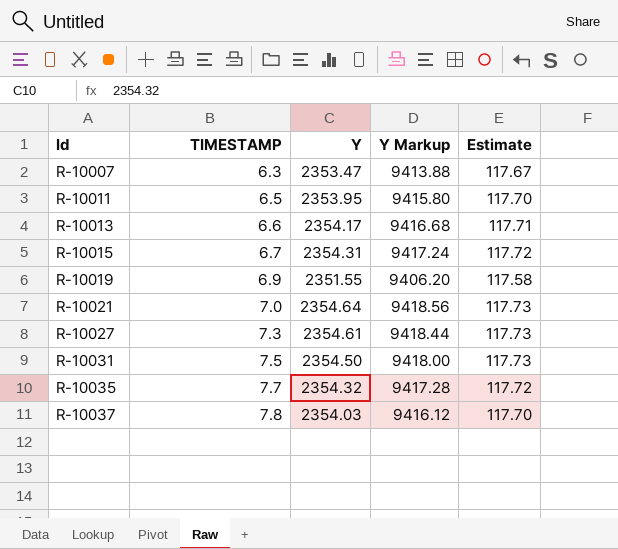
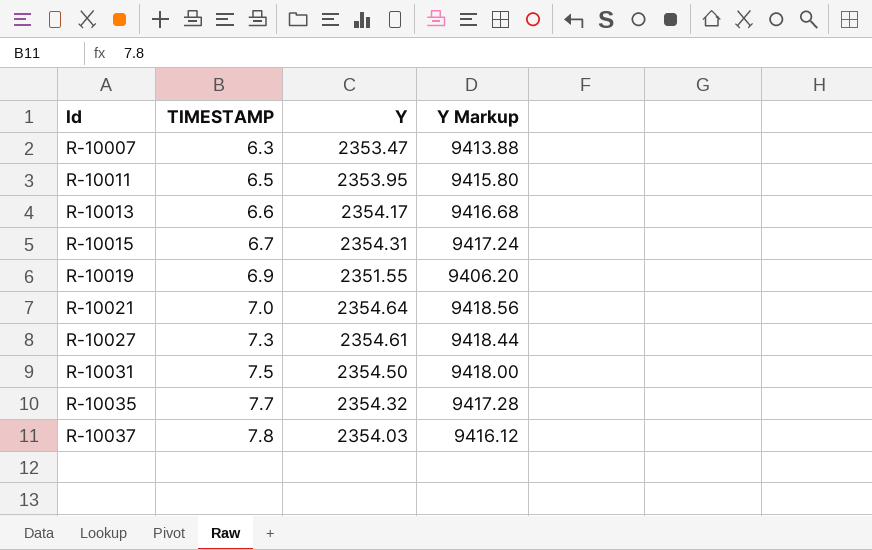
column Estimate | formula: [Y] * 0.05 -> none

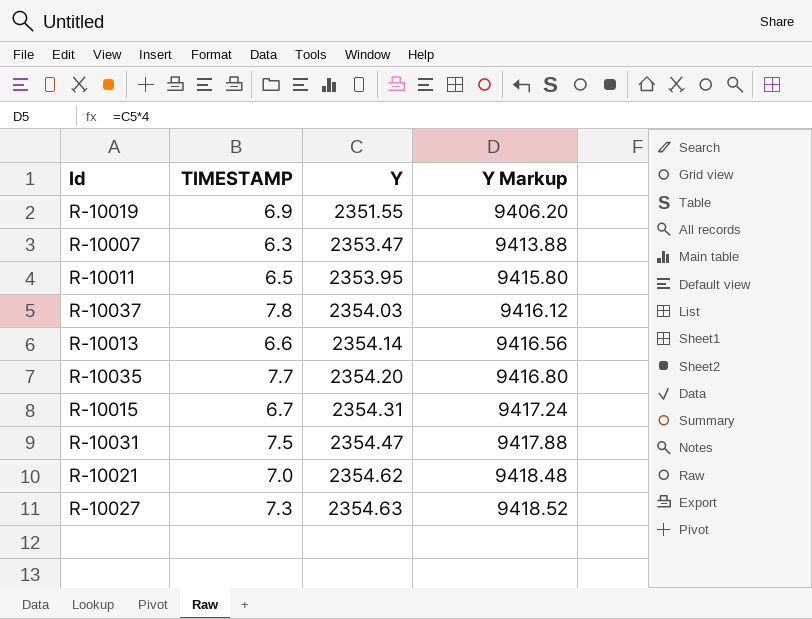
row order: Id ascending -> Y ascending
R-10013 | Y: 2354.17 -> 2354.14
R-10013 | Y Markup: 9416.68 -> 9416.56
R-10035 | Y: 2354.32 -> 2354.20
R-10035 | Y Markup: 9417.28 -> 9416.80
R-10031 | Y: 2354.50 -> 2354.47
R-10031 | Y Markup: 9418.00 -> 9417.88
R-10021 | Y: 2354.64 -> 2354.62
R-10021 | Y Markup: 9418.56 -> 9418.48
R-10027 | Y: 2354.61 -> 2354.63
R-10027 | Y Markup: 9418.44 -> 9418.52

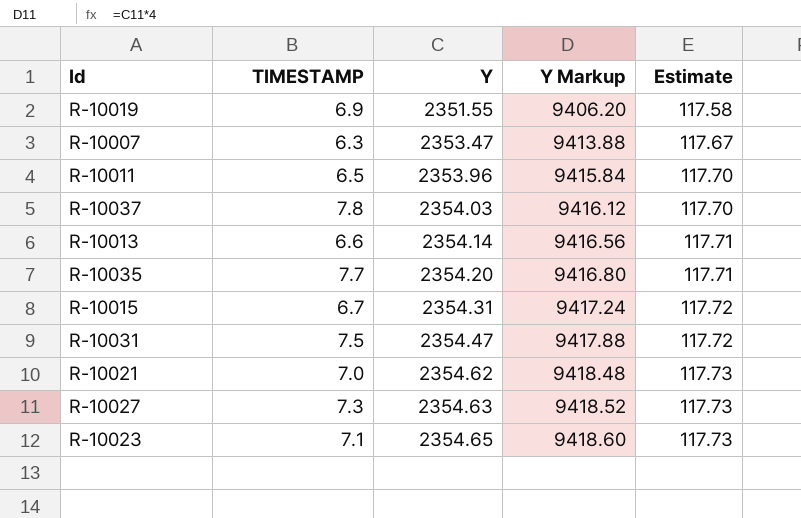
column Estimate | formula: none -> [Y] * 0.05
R-10011 | Y: 2353.95 -> 2353.96
R-10011 | Y Markup: 9415.80 -> 9415.84
row R-10023: none -> 7.1 | 2354.65 | 9418.60 | 117.73

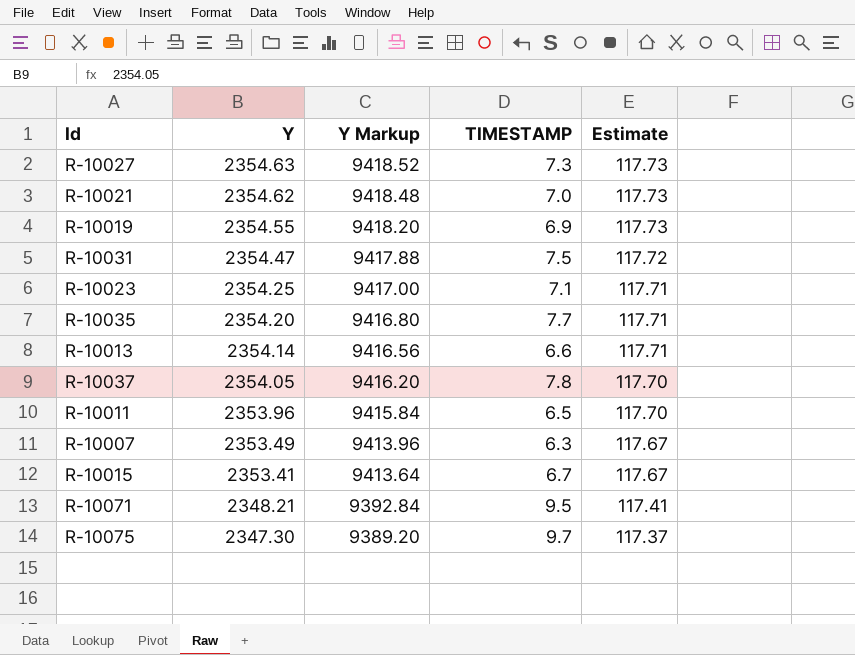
row order: Y ascending -> Y descending
column TIMESTAMP | position: 2 -> 4
R-10019 | Y: 2351.55 -> 2354.55
R-10019 | Y Markup: 9406.20 -> 9418.20
R-10019 | Estimate: 117.58 -> 117.73
R-10023 | Y: 2354.65 -> 2354.25
R-10023 | Y Markup: 9418.60 -> 9417.00
R-10023 | Estimate: 117.73 -> 117.71
R-10037 | Y: 2354.03 -> 2354.05
R-10037 | Y Markup: 9416.12 -> 9416.20
R-10007 | Y: 2353.47 -> 2353.49
R-10007 | Y Markup: 9413.88 -> 9413.96
R-10015 | Y: 2354.31 -> 2353.41
R-10015 | Y Markup: 9417.24 -> 9413.64
R-10015 | Estimate: 117.72 -> 117.67
row R-10071: none -> 2348.21 | 9392.84 | 9.5 | 117.41
row R-10075: none -> 2347.30 | 9389.20 | 9.7 | 117.37

